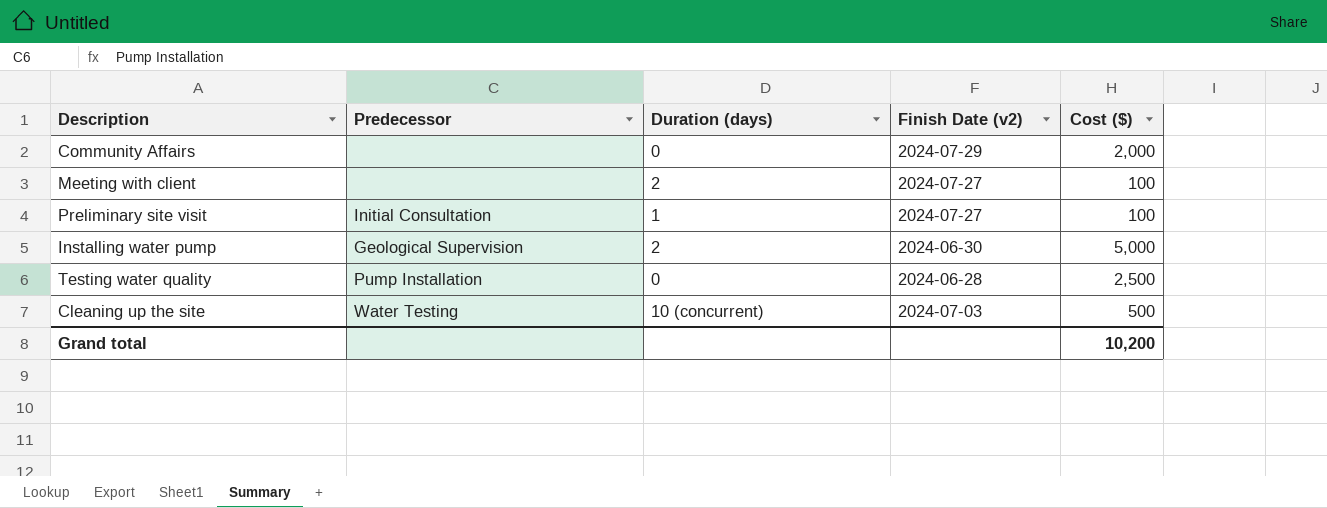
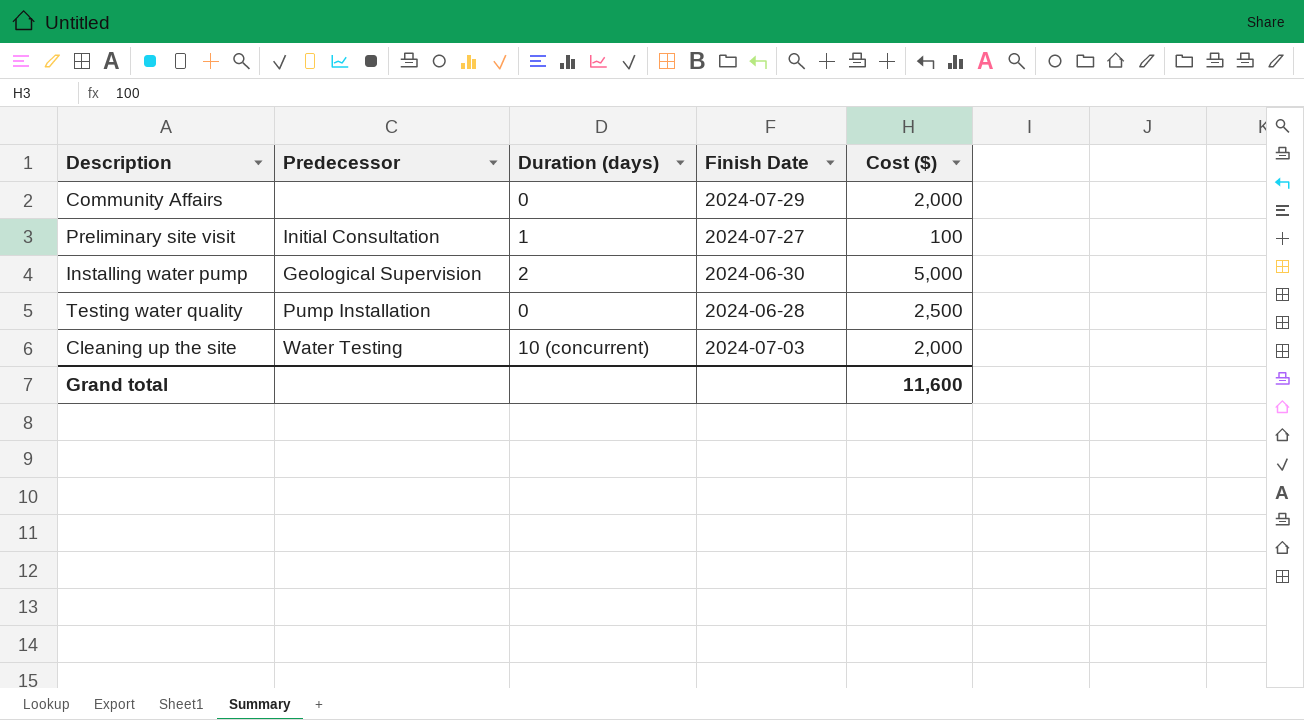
column name: Finish Date (v2) -> Finish Date
row Meeting with client: none | 2 | 2024-07-27 | 100 -> none
Cleaning up the site | Cost ($): 500 -> 2,000
Grand total | Cost ($): 10,200 -> 11,600

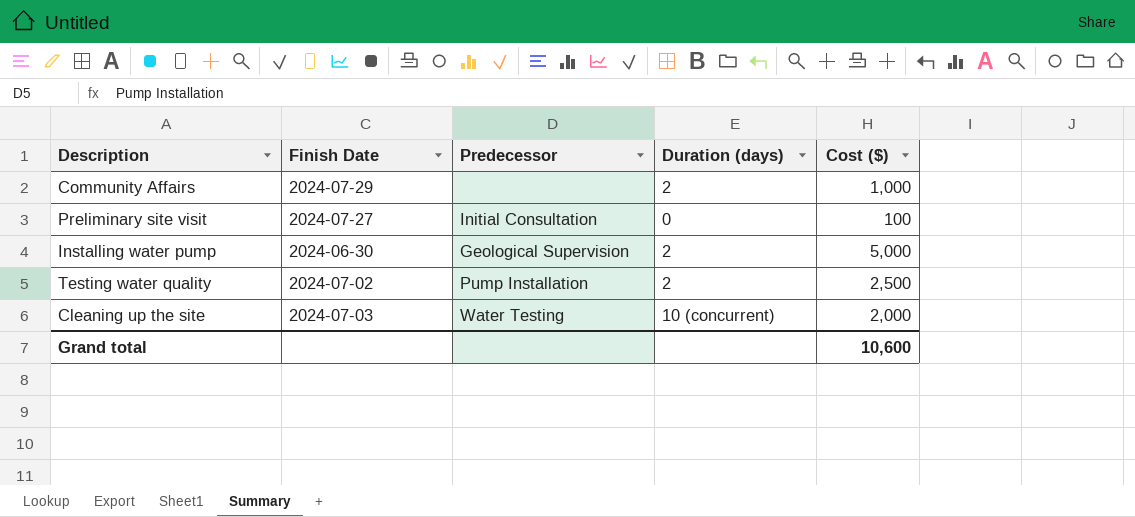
column Finish Date | position: 4 -> 2
Community Affairs | Duration (days): 0 -> 2
Community Affairs | Cost ($): 2,000 -> 1,000
Preliminary site visit | Duration (days): 1 -> 0
Testing water quality | Finish Date: 2024-06-28 -> 2024-07-02
Testing water quality | Duration (days): 0 -> 2
Grand total | Cost ($): 11,600 -> 10,600

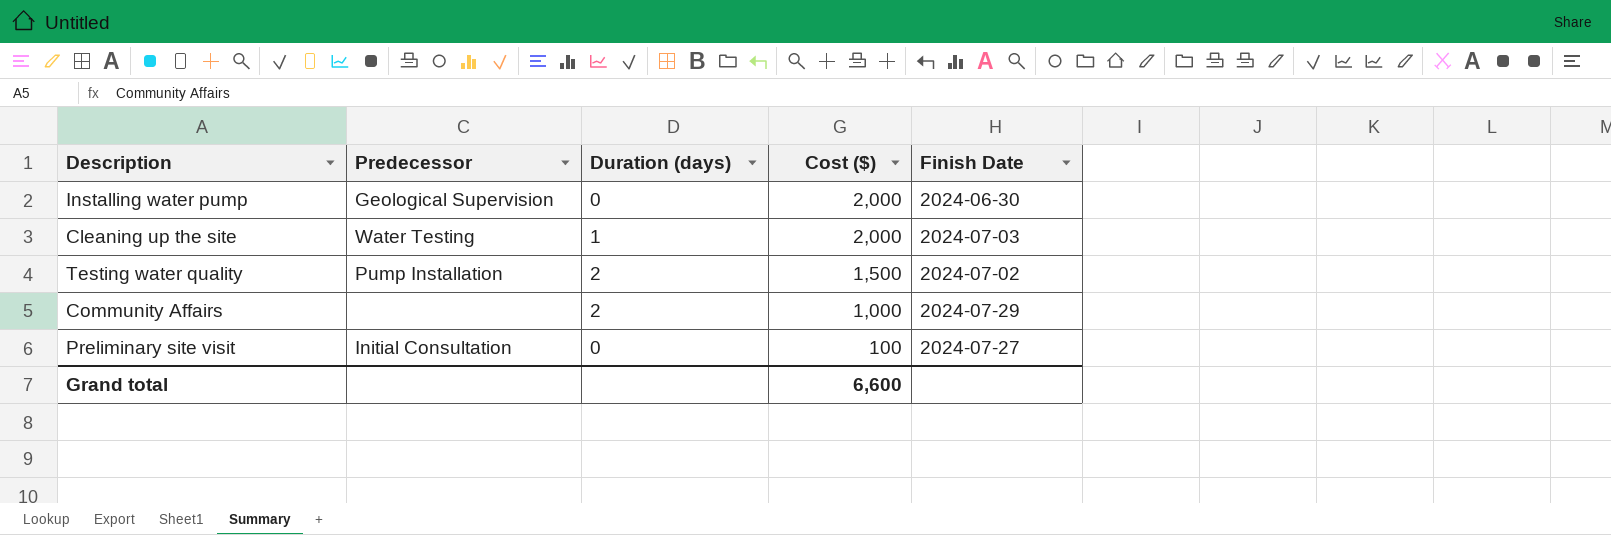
row order: none -> Cost ($) descending
column Finish Date | position: 2 -> 5
Installing water pump | Duration (days): 2 -> 0
Installing water pump | Cost ($): 5,000 -> 2,000
Cleaning up the site | Duration (days): 10 (concurrent) -> 1
Testing water quality | Cost ($): 2,500 -> 1,500
Grand total | Cost ($): 10,600 -> 6,600

